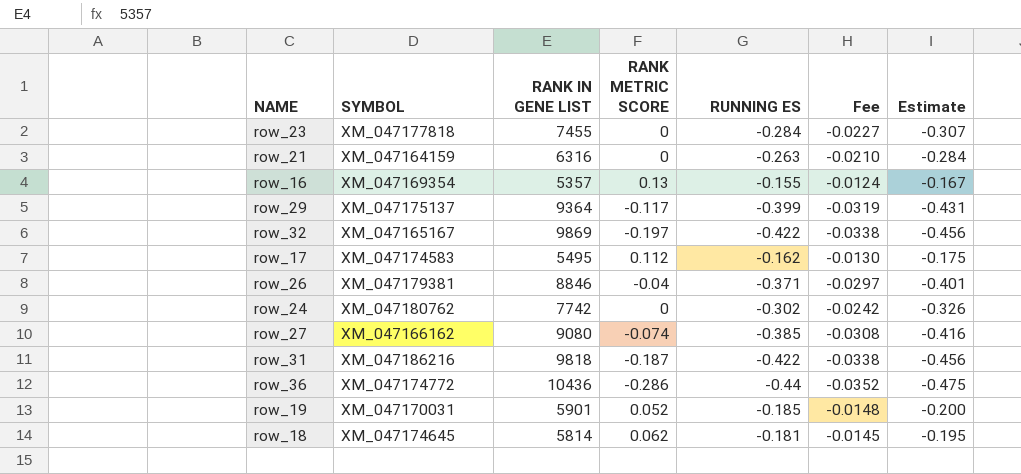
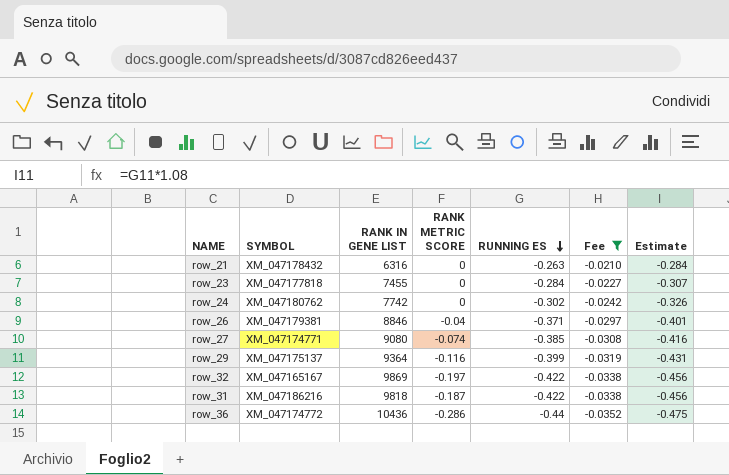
filter: none -> Fee <= -0.0210
row order: none -> RUNNING ES descending
row_21 | SYMBOL: XM_047164159 -> XM_047178432
row_27 | SYMBOL: XM_047166162 -> XM_047174771
row_29 | RANK METRIC SCORE: -0.117 -> -0.116

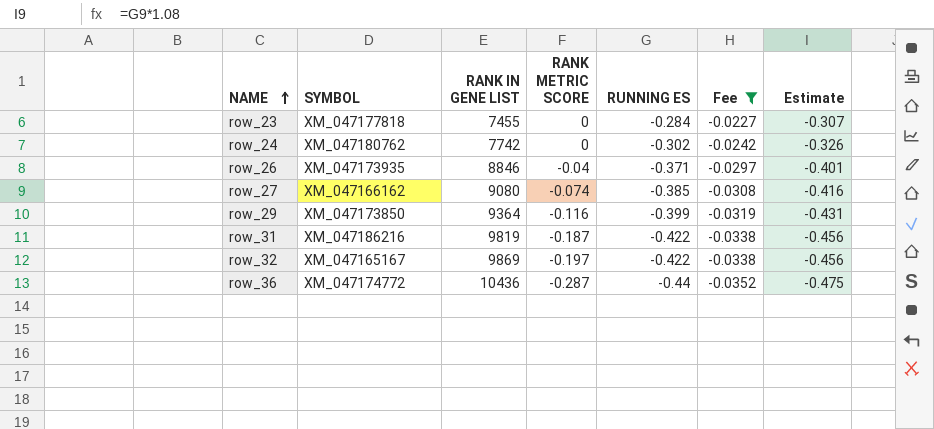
row order: RUNNING ES descending -> NAME ascending
row row_21: XM_047178432 | 6316 | 0 | -0.263 | -0.0210 | -0.284 -> none
row_26 | SYMBOL: XM_047179381 -> XM_047173935
row_27 | SYMBOL: XM_047174771 -> XM_047166162
row_29 | SYMBOL: XM_047175137 -> XM_047173850
row_31 | RANK IN GENE LIST: 9818 -> 9819
row_36 | RANK METRIC SCORE: -0.286 -> -0.287

